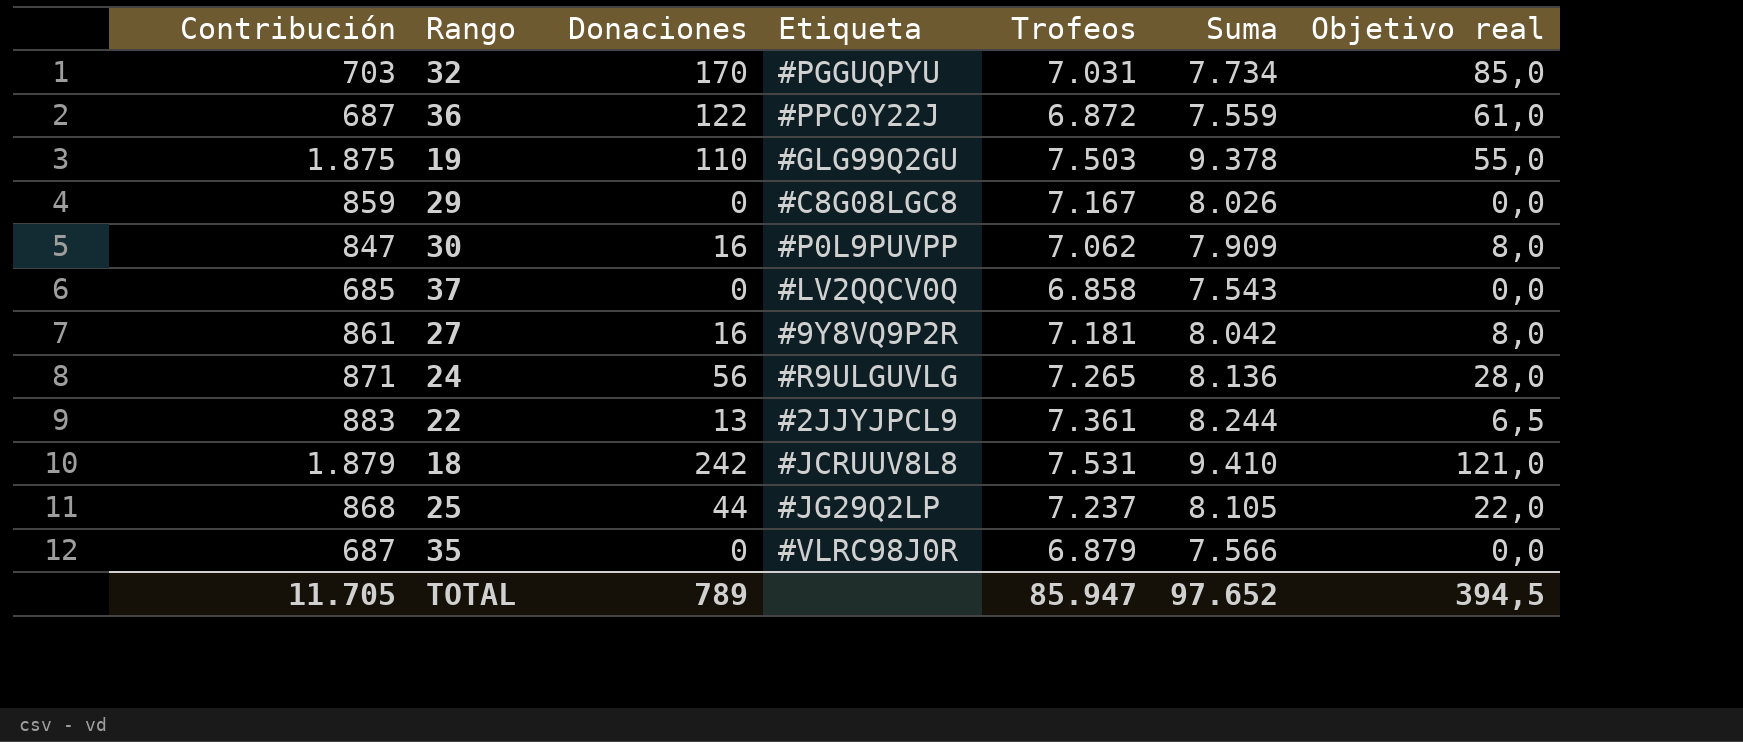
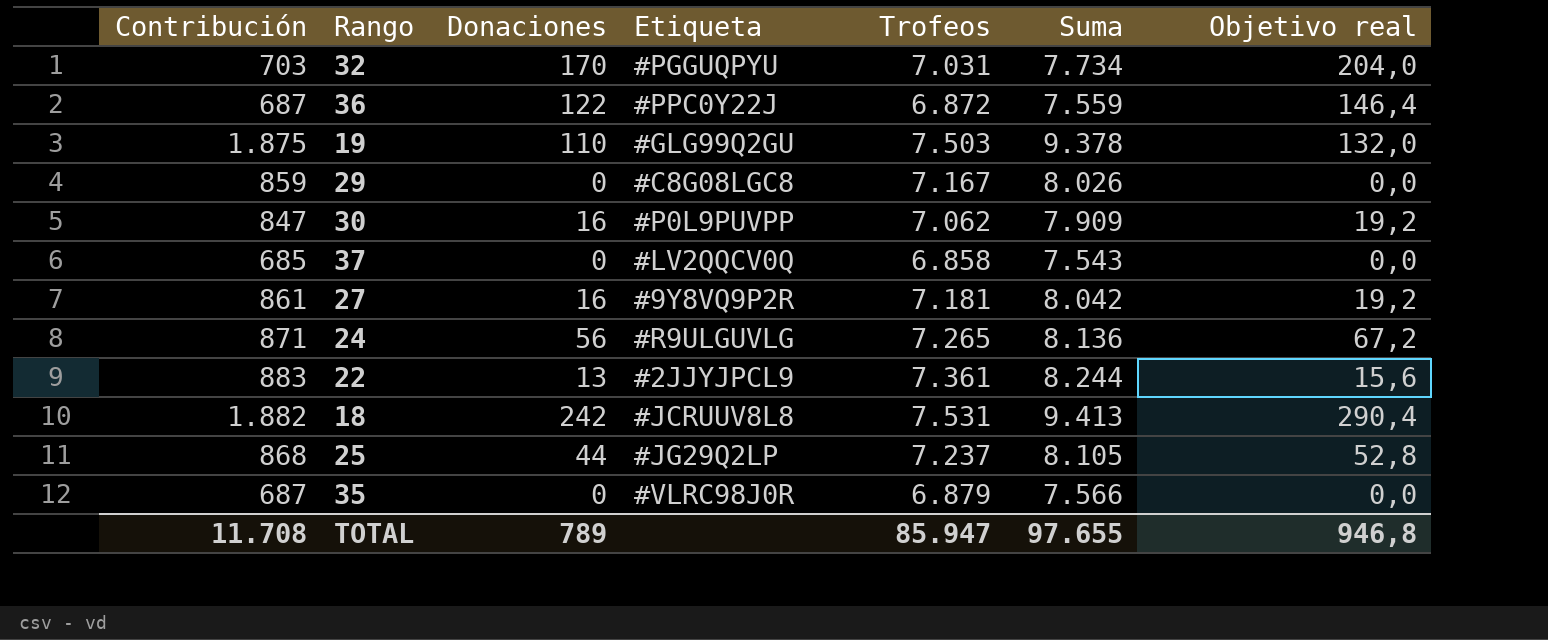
column Objetivo real | formula: [Donaciones] * 0,5 -> [Donaciones] * 1,2
18 | Contribución: 1.879 -> 1.882
18 | Suma: 9.410 -> 9.413
TOTAL | Contribución: 11.705 -> 11.708
TOTAL | Suma: 97.652 -> 97.655
TOTAL | Objetivo real: 394,5 -> 946,8

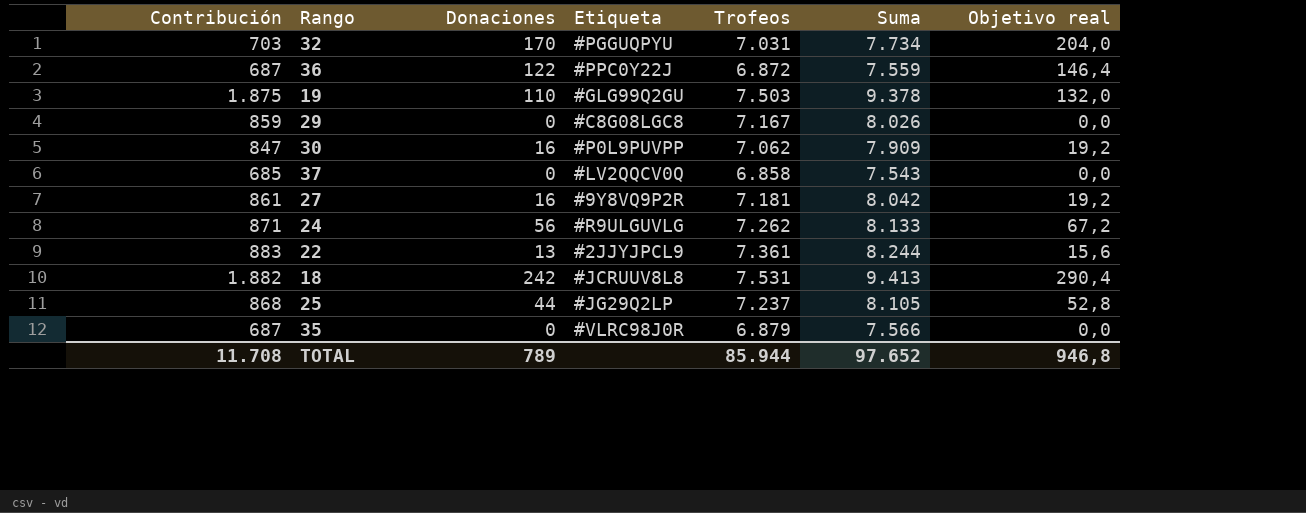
24 | Trofeos: 7.265 -> 7.262
24 | Suma: 8.136 -> 8.133
TOTAL | Trofeos: 85.947 -> 85.944
TOTAL | Suma: 97.655 -> 97.652

